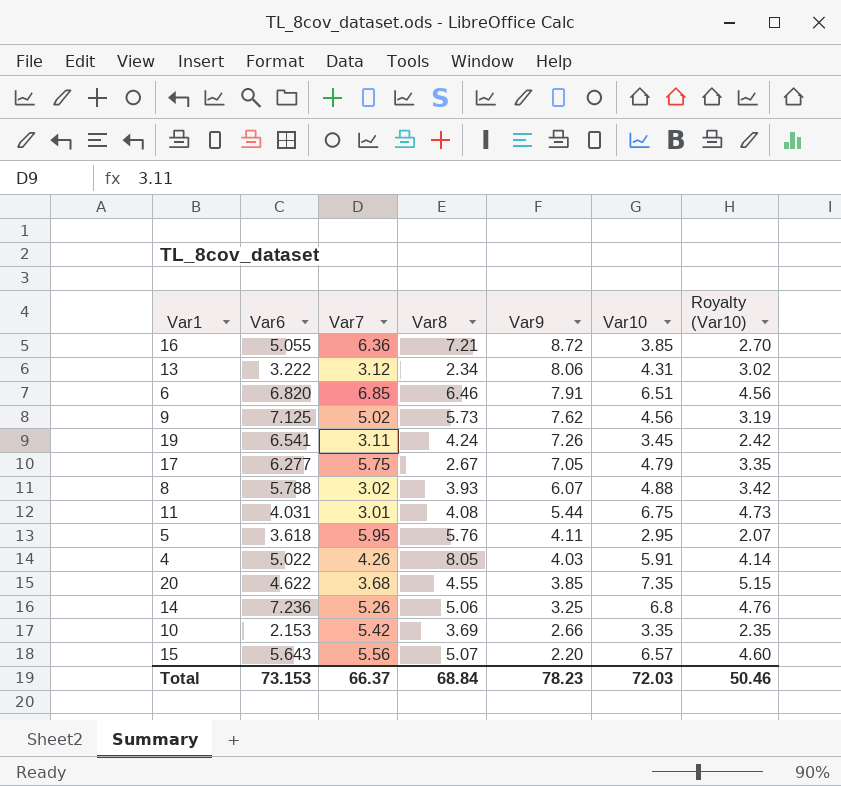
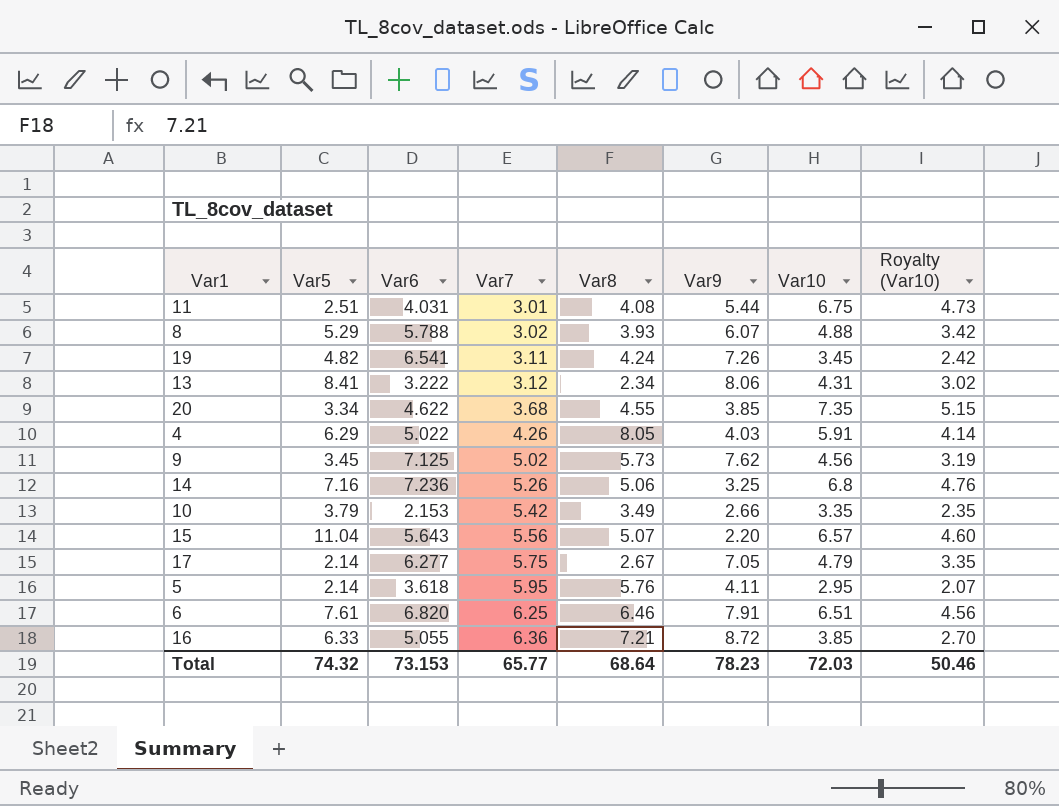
row order: Var9 descending -> Var7 ascending
column Var5 | position: none -> 2
10 | Var8: 3.69 -> 3.49
6 | Var7: 6.85 -> 6.25
Total | Var7: 66.37 -> 65.77
Total | Var8: 68.84 -> 68.64

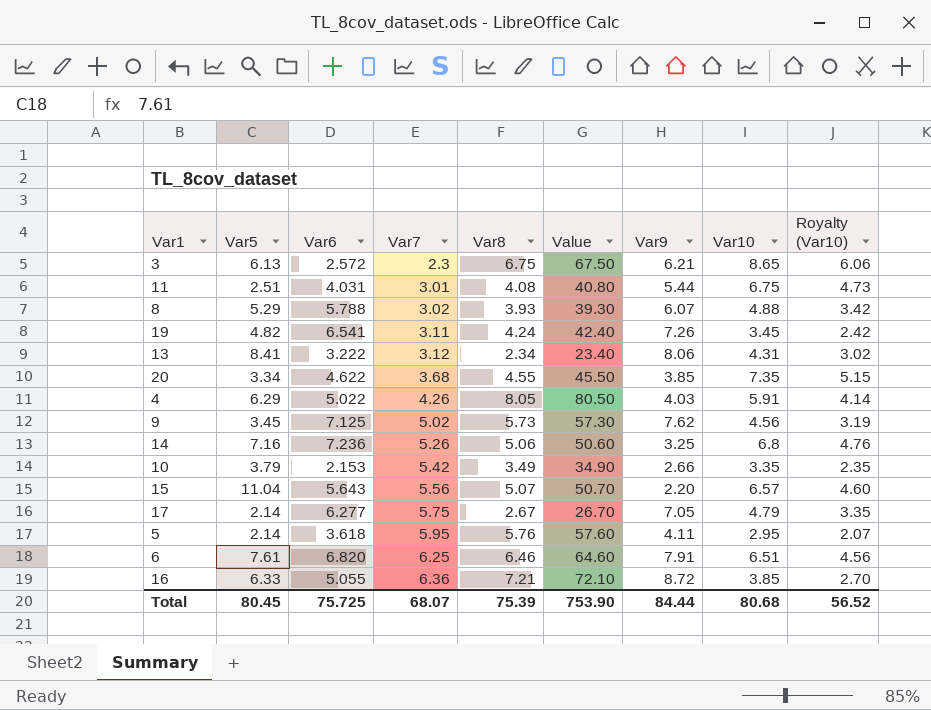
column Value | formula: none -> [Var8] * 10
row 3: none -> 6.13 | 2.572 | 2.3 | 6.75 | 67.50 | 6.21 | 8.65 | 6.06
Total | Var5: 74.32 -> 80.45
Total | Var6: 73.153 -> 75.725
Total | Var7: 65.77 -> 68.07
Total | Var8: 68.64 -> 75.39
Total | Var9: 78.23 -> 84.44
Total | Var10: 72.03 -> 80.68
Total | Royalty (Var10): 50.46 -> 56.52

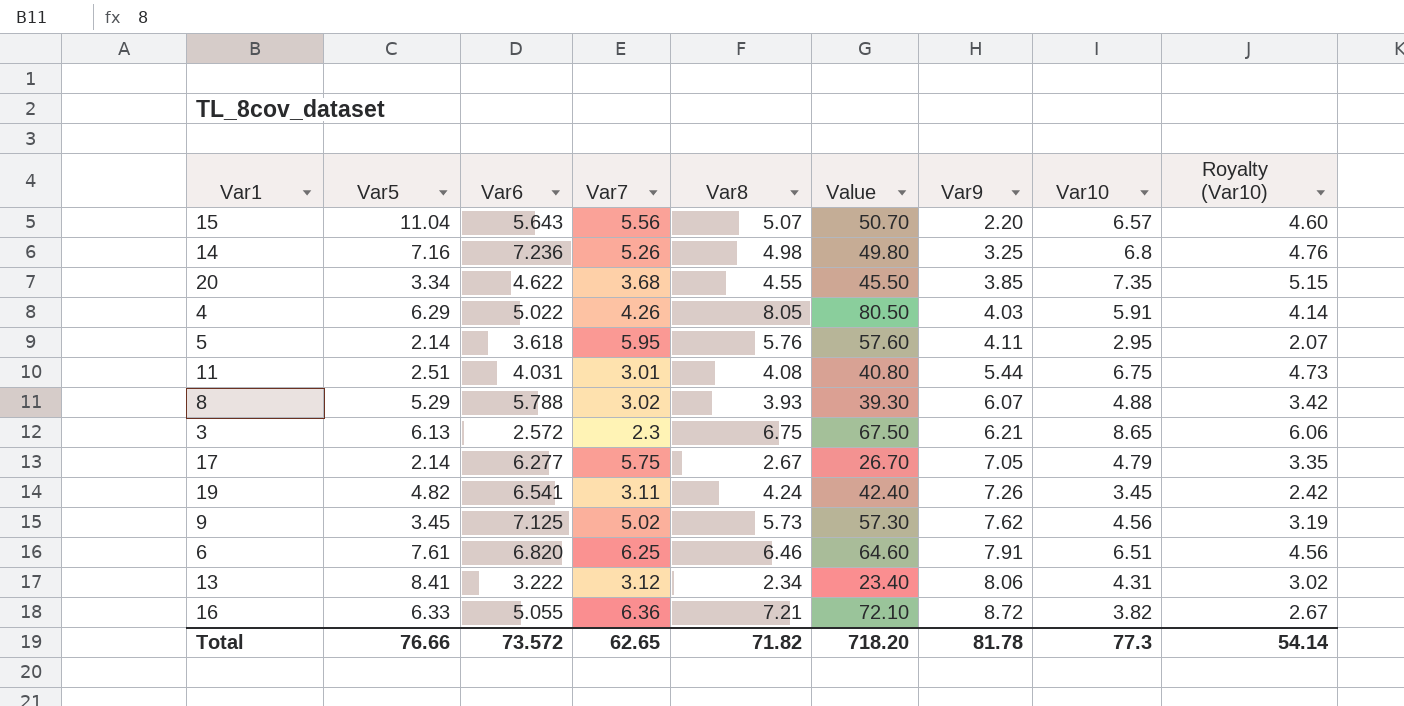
row order: Var7 ascending -> Var9 ascending
row 10: 3.79 | 2.153 | 5.42 | 3.49 | 34.90 | 2.66 | 3.35 | 2.35 -> none
14 | Var8: 5.06 -> 4.98
14 | Value: 50.60 -> 49.80
16 | Var10: 3.85 -> 3.82
16 | Royalty (Var10): 2.70 -> 2.67
Total | Var5: 80.45 -> 76.66
Total | Var6: 75.725 -> 73.572
Total | Var7: 68.07 -> 62.65
Total | Var8: 75.39 -> 71.82
Total | Value: 753.90 -> 718.20
Total | Var9: 84.44 -> 81.78
Total | Var10: 80.68 -> 77.3
Total | Royalty (Var10): 56.52 -> 54.14

